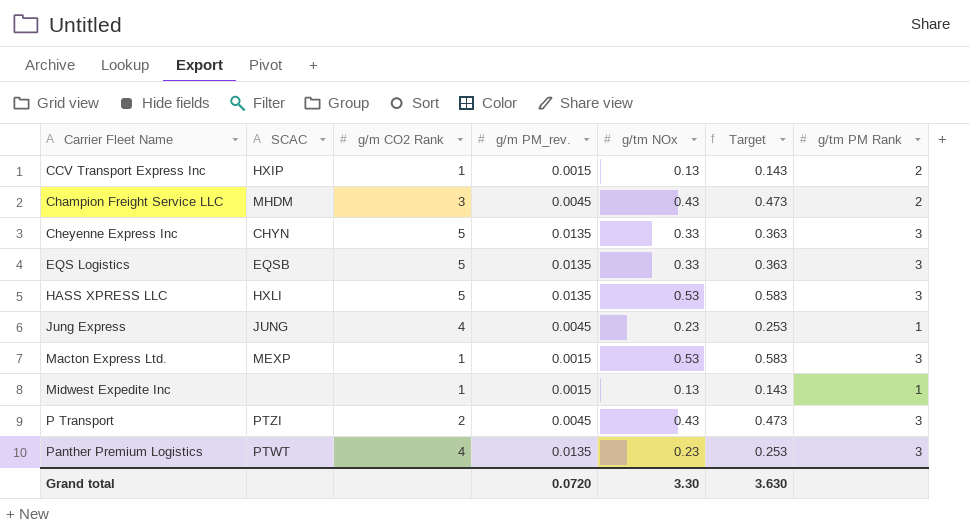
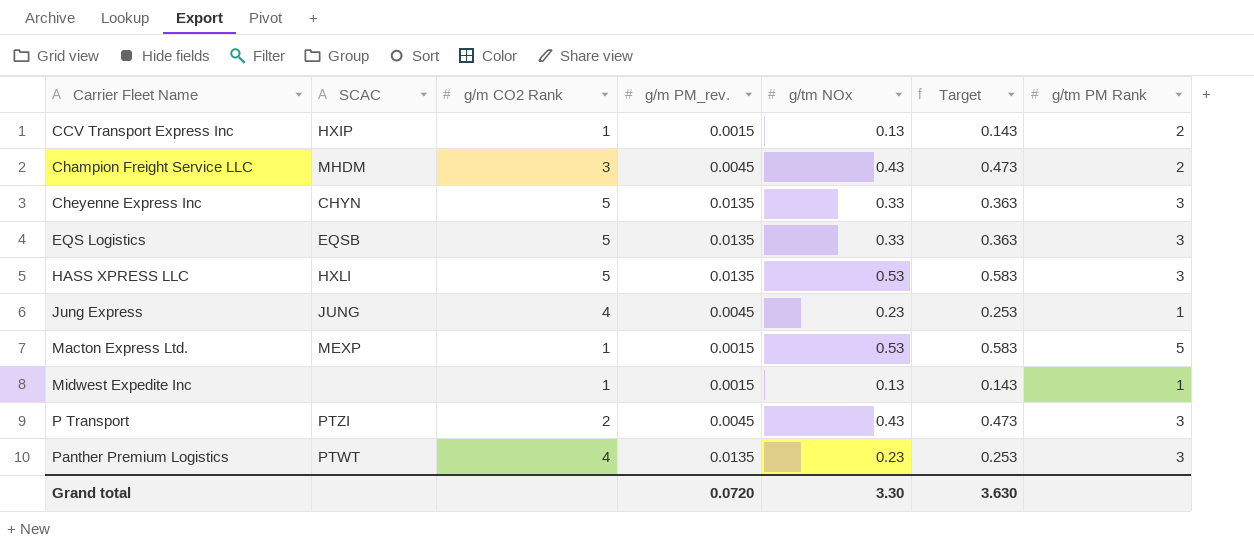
Macton Express Ltd. | g/tm PM Rank: 3 -> 5

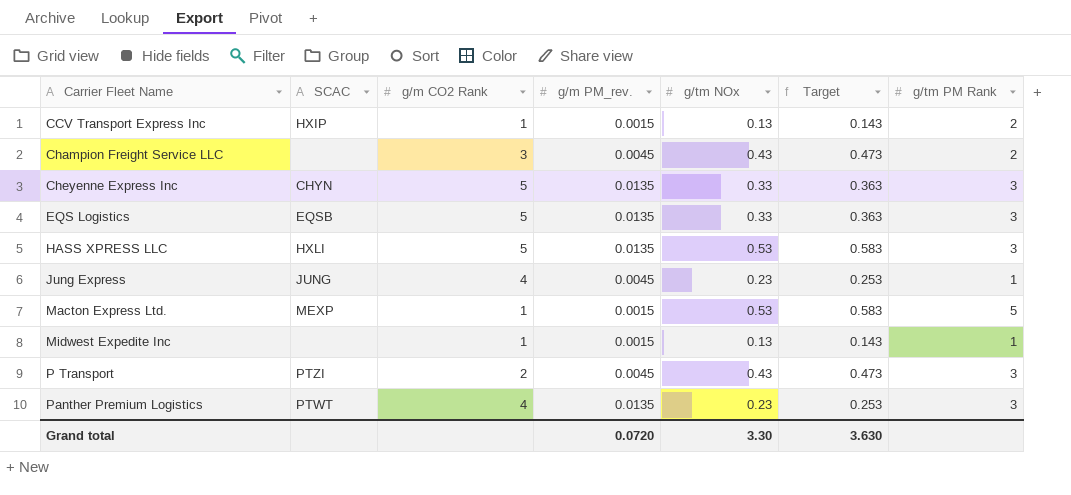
Champion Freight Service LLC | SCAC: MHDM -> none

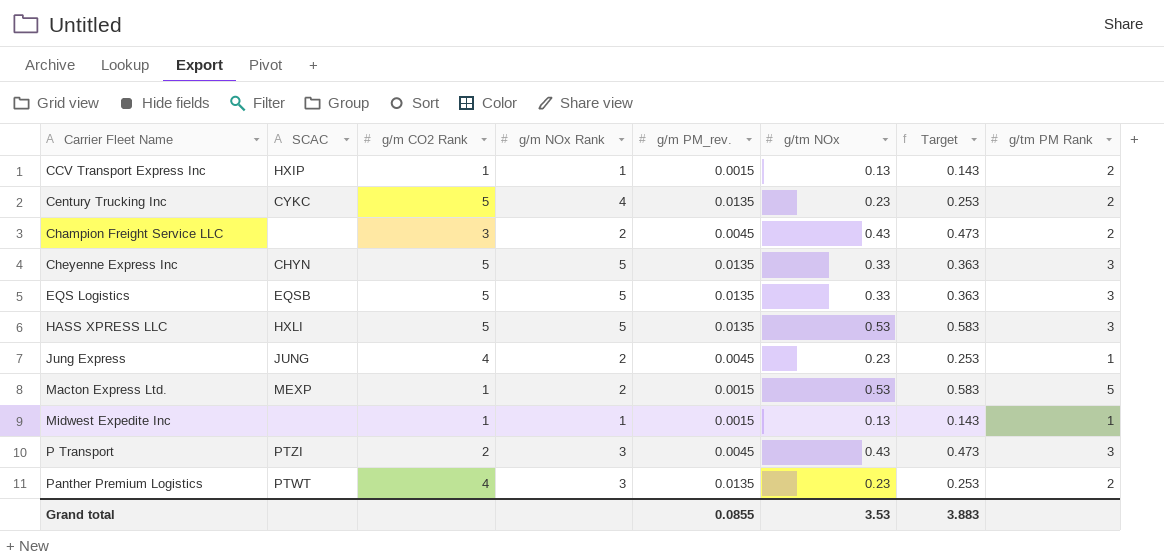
column g/m NOx Rank | position: none -> 4
row Century Trucking Inc: none -> CYKC | 5 | 4 | 0.0135 | 0.23 | 0.253 | 2
Panther Premium Logistics | g/tm PM Rank: 3 -> 2
Grand total | g/m PM_rev.: 0.0720 -> 0.0855
Grand total | g/tm NOx: 3.30 -> 3.53
Grand total | Target: 3.630 -> 3.883

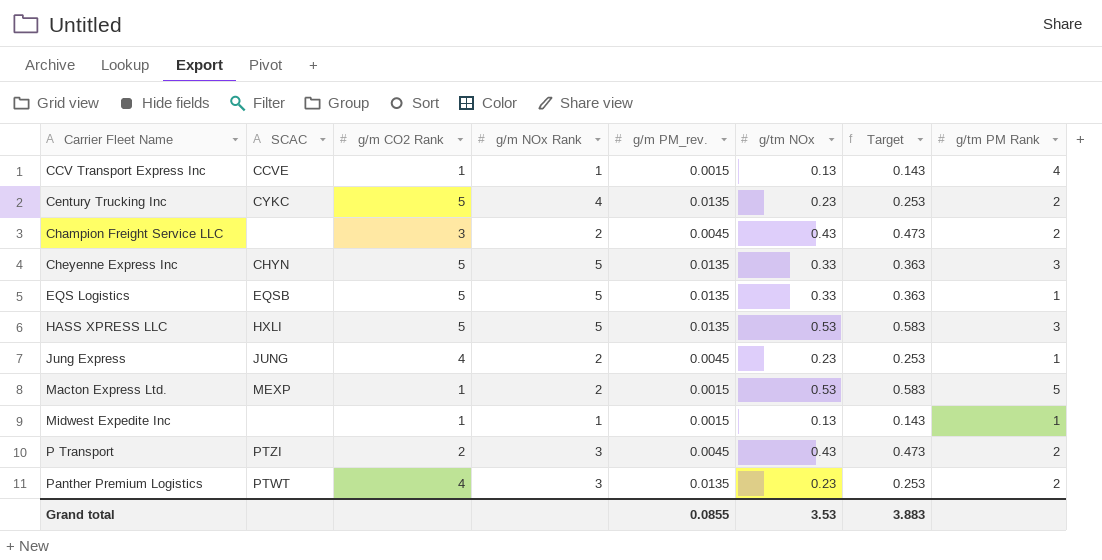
CCV Transport Express Inc | SCAC: HXIP -> CCVE
CCV Transport Express Inc | g/tm PM Rank: 2 -> 4
EQS Logistics | g/tm PM Rank: 3 -> 1
P Transport | g/tm PM Rank: 3 -> 2

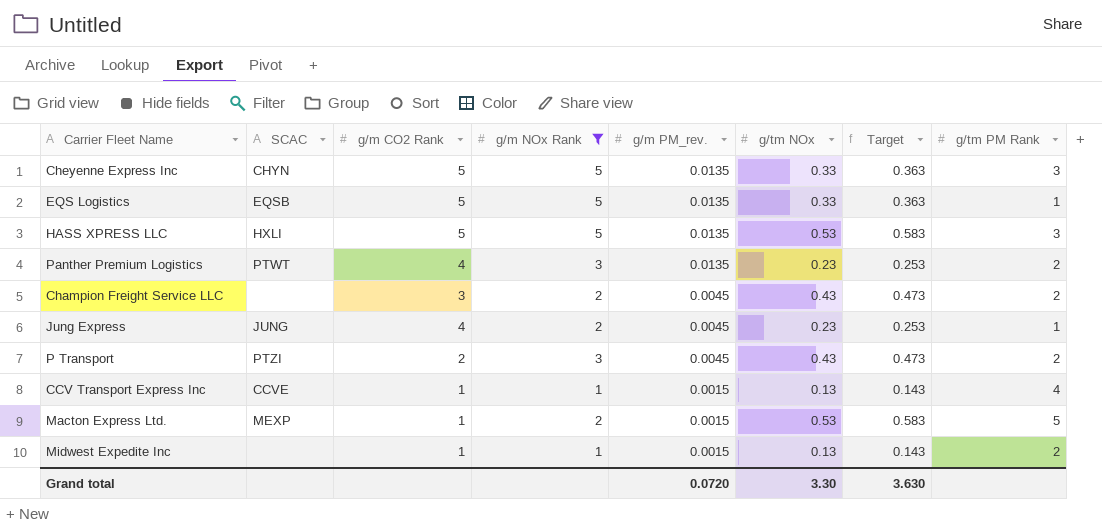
filter: none -> g/m NOx Rank != 4
row order: Carrier Fleet Name ascending -> g/m PM_rev. descending
Midwest Expedite Inc | g/tm PM Rank: 1 -> 2
Grand total | g/m PM_rev.: 0.0855 -> 0.0720
Grand total | g/tm NOx: 3.53 -> 3.30
Grand total | Target: 3.883 -> 3.630

